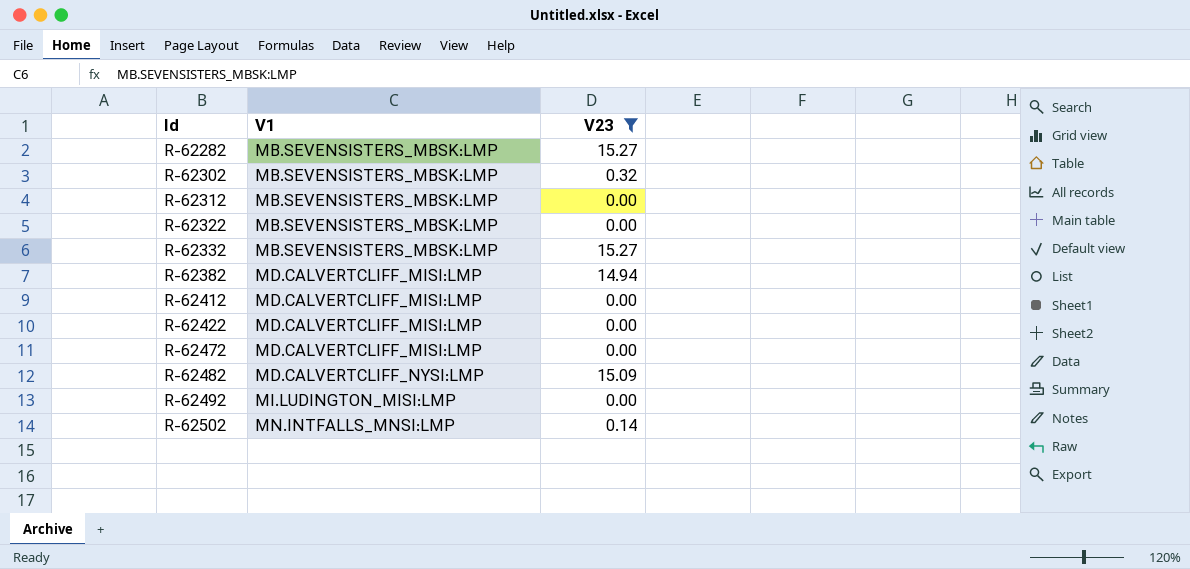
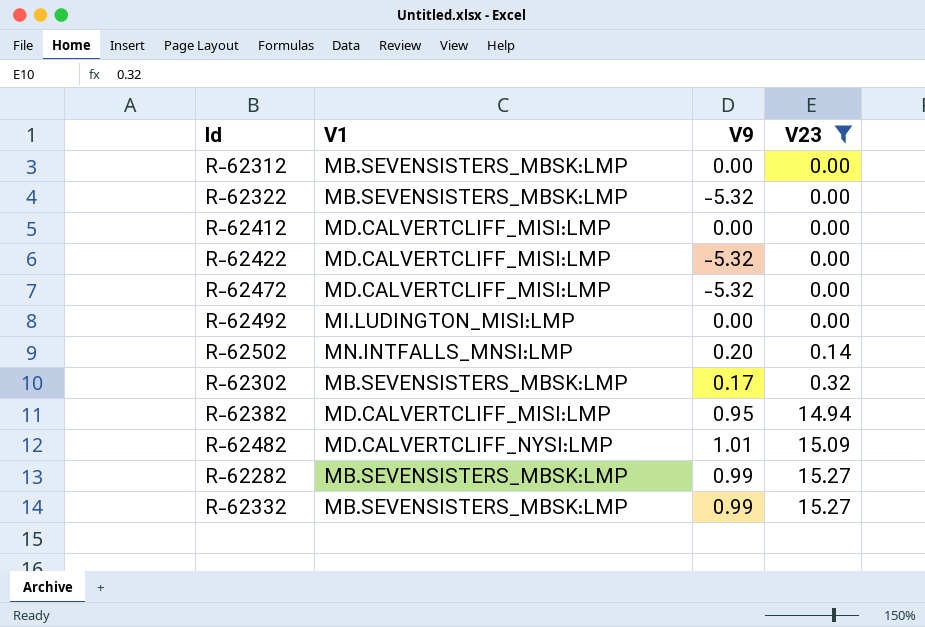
row order: Id ascending -> V23 ascending
column V9 | position: none -> 3

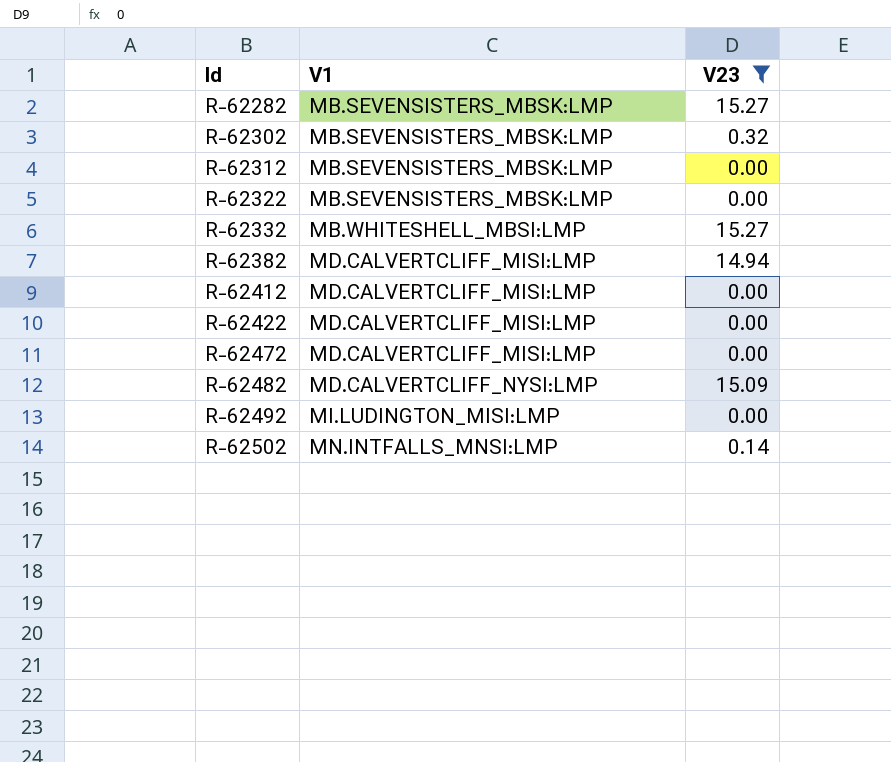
row order: V23 ascending -> Id ascending
column V9 | position: 3 -> none
R-62332 | V1: MB.SEVENSISTERS_MBSK:LMP -> MB.WHITESHELL_MBSI:LMP

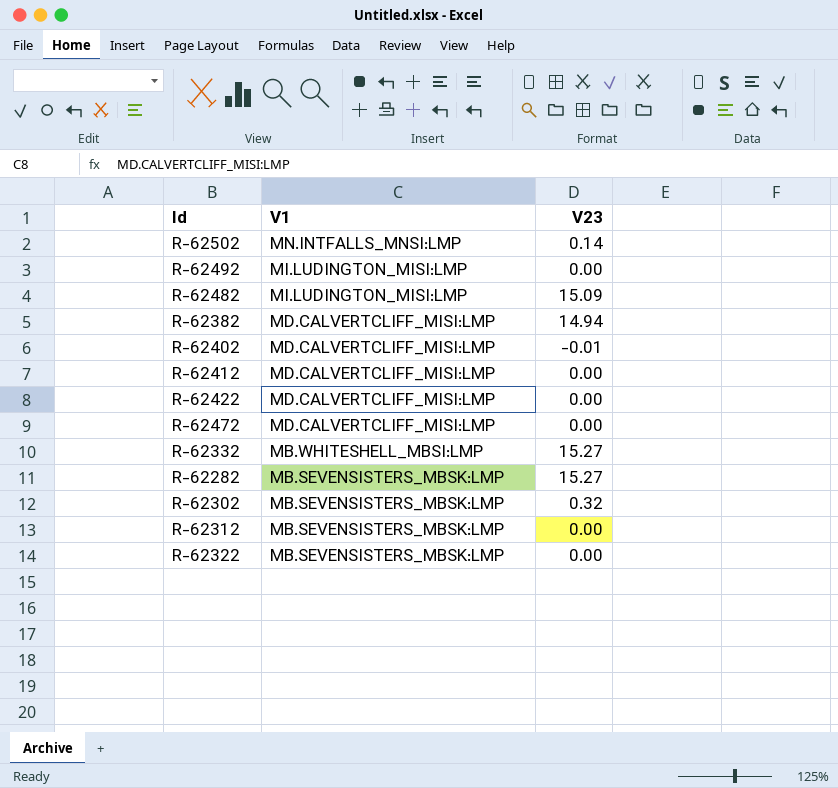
filter: V23 != -0.01 -> none
row order: Id ascending -> V1 descending
R-62482 | V1: MD.CALVERTCLIFF_NYSI:LMP -> MI.LUDINGTON_MISI:LMP

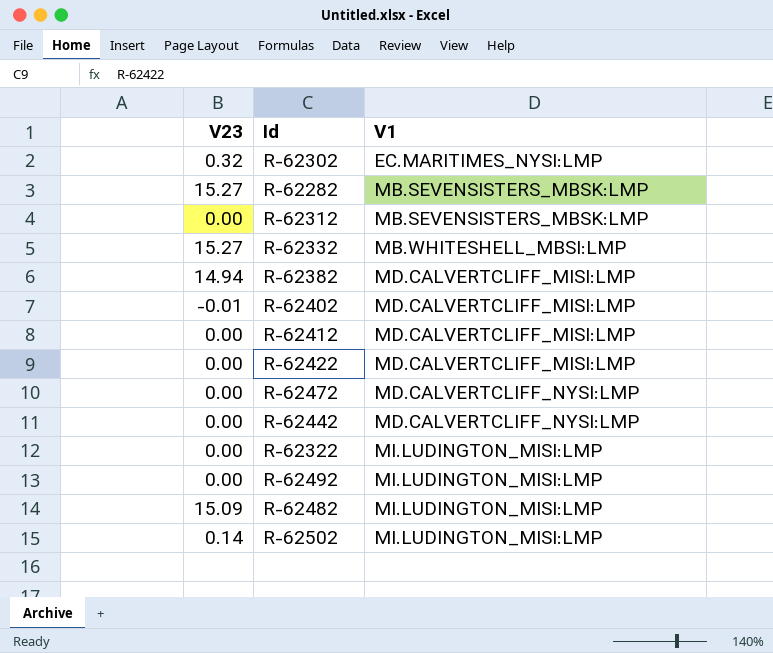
row order: V1 descending -> V1 ascending
column V23 | position: 3 -> 1
R-62302 | V1: MB.SEVENSISTERS_MBSK:LMP -> EC.MARITIMES_NYSI:LMP
R-62472 | V1: MD.CALVERTCLIFF_MISI:LMP -> MD.CALVERTCLIFF_NYSI:LMP
row R-62442: none -> 0.00 | MD.CALVERTCLIFF_NYSI:LMP
R-62322 | V1: MB.SEVENSISTERS_MBSK:LMP -> MI.LUDINGTON_MISI:LMP
R-62502 | V1: MN.INTFALLS_MNSI:LMP -> MI.LUDINGTON_MISI:LMP

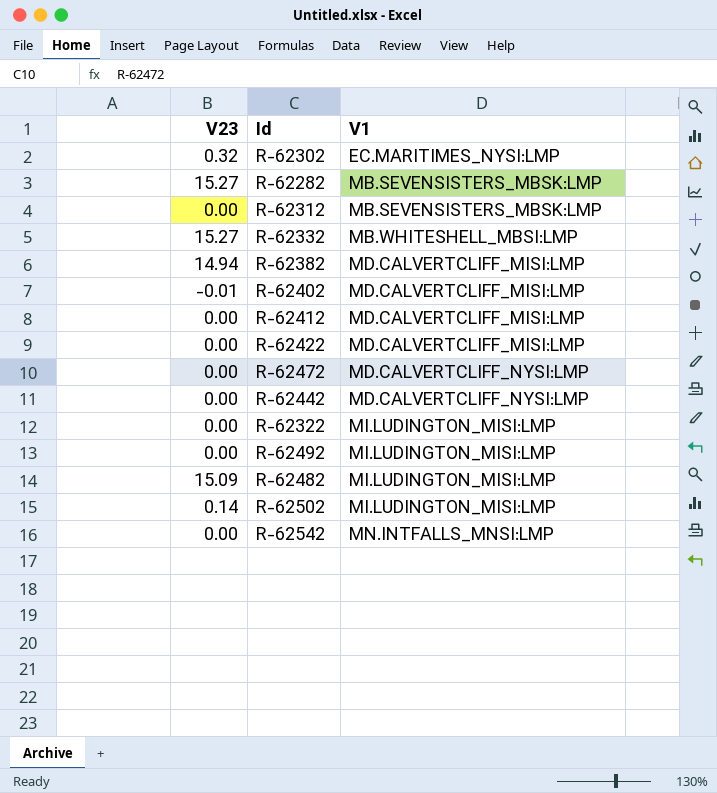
row R-62542: none -> 0.00 | MN.INTFALLS_MNSI:LMP

